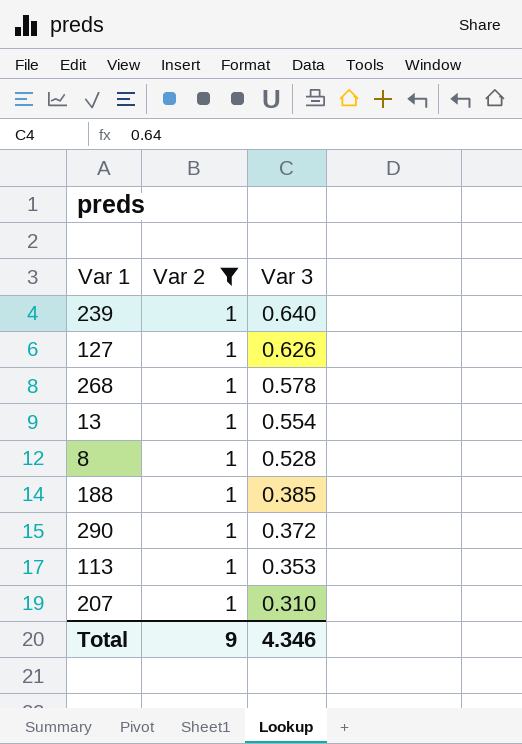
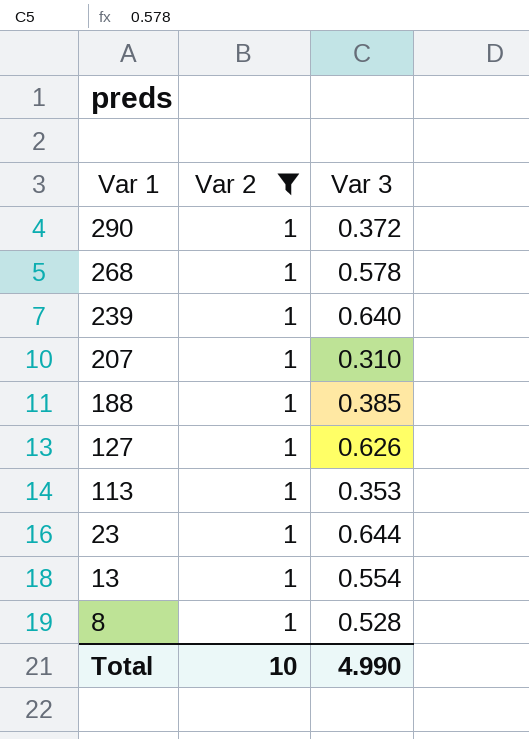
row order: Var 3 descending -> Var 1 descending
row 23: none -> 1 | 0.644
Total | Var 2: 9 -> 10
Total | Var 3: 4.346 -> 4.990

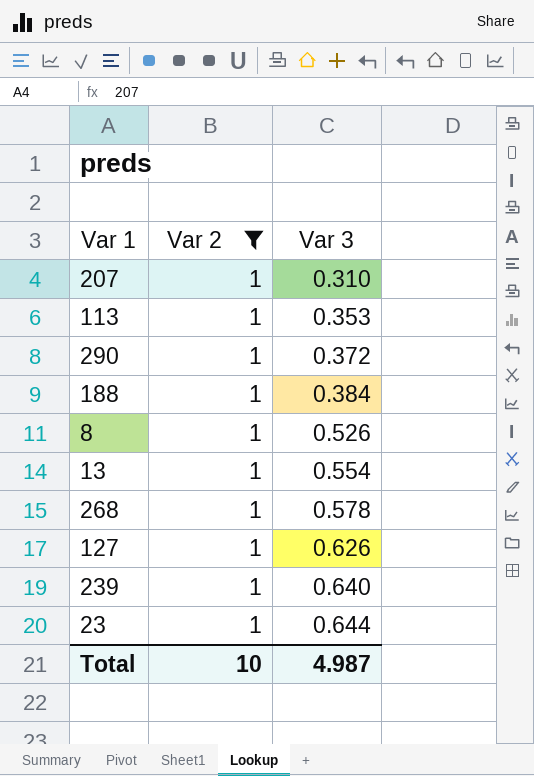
row order: Var 1 descending -> Var 3 ascending
188 | Var 3: 0.385 -> 0.384
8 | Var 3: 0.528 -> 0.526
Total | Var 3: 4.990 -> 4.987

